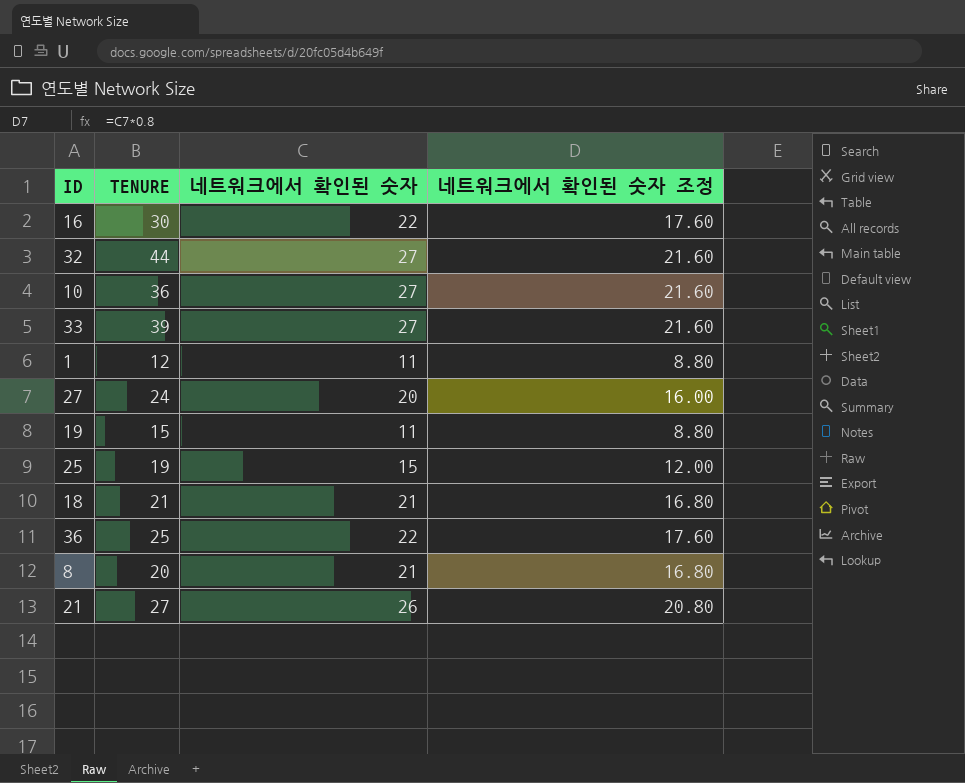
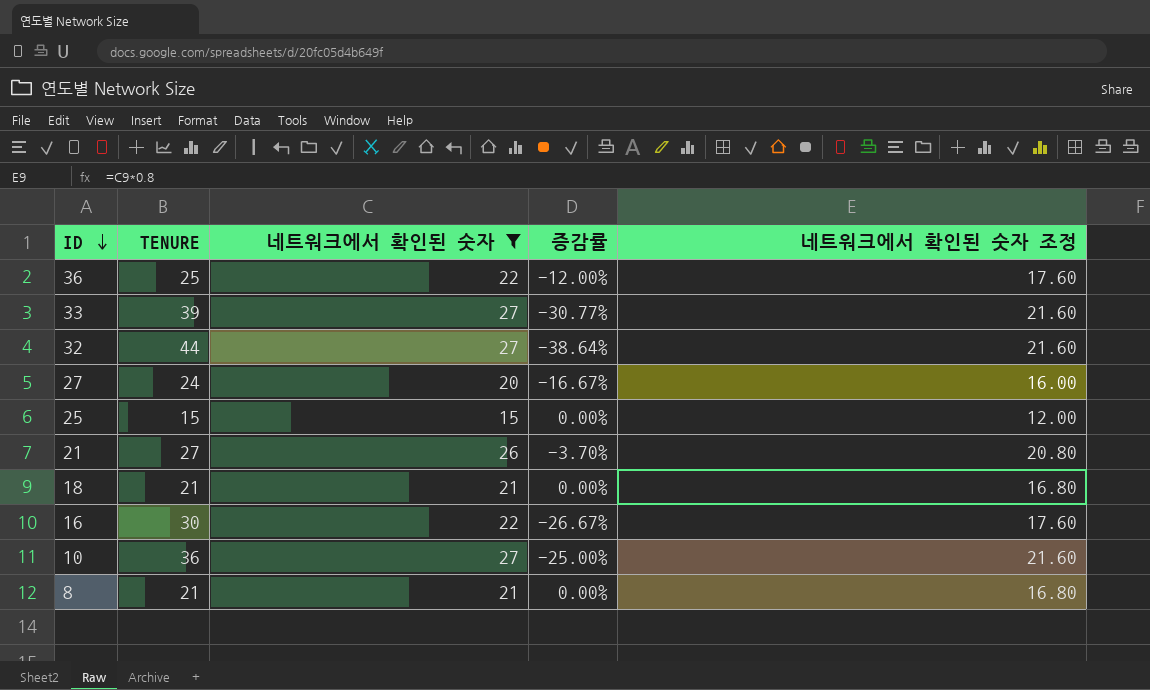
filter: none -> 네트워크에서 확인된 숫자 != 11
row order: none -> ID descending
column 증감률 | formula: none -> ([네트워크에서 확인된 숫자] - [TENURE]) / [TENURE]
25 | TENURE: 19 -> 15
8 | TENURE: 20 -> 21

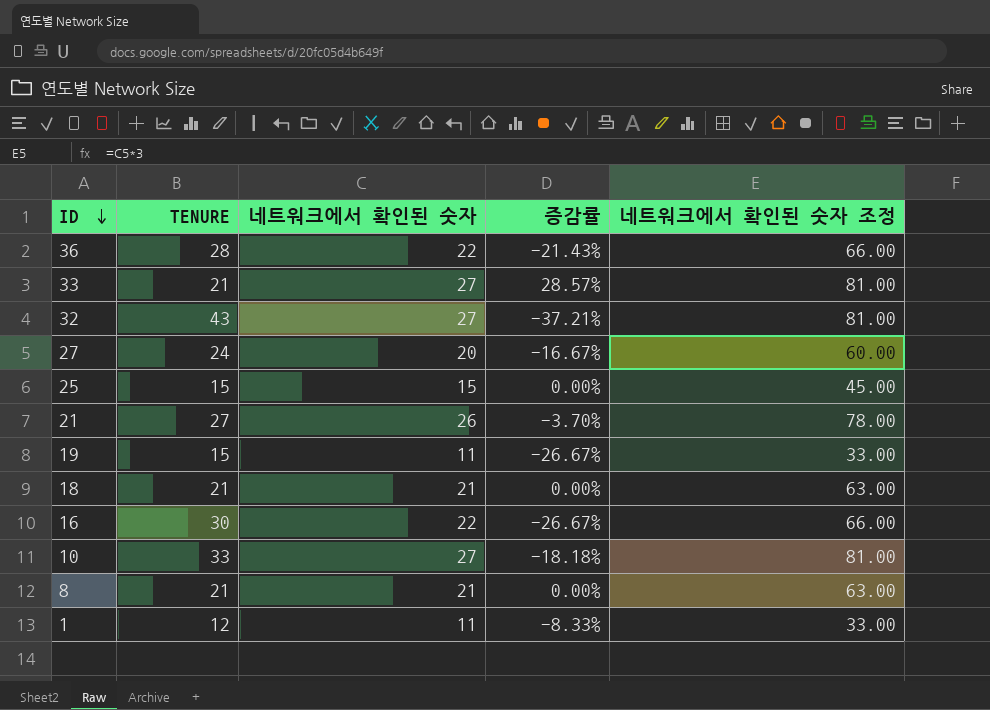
filter: 네트워크에서 확인된 숫자 != 11 -> none
column 네트워크에서 확인된 숫자 조정 | formula: [네트워크에서 확인된 숫자] * 0.8 -> [네트워크에서 확인된 숫자] * 3
36 | TENURE: 25 -> 28
36 | 증감률: -12.00% -> -21.43%
33 | TENURE: 39 -> 21
33 | 증감률: -30.77% -> 28.57%
32 | TENURE: 44 -> 43
32 | 증감률: -38.64% -> -37.21%
10 | TENURE: 36 -> 33
10 | 증감률: -25.00% -> -18.18%

